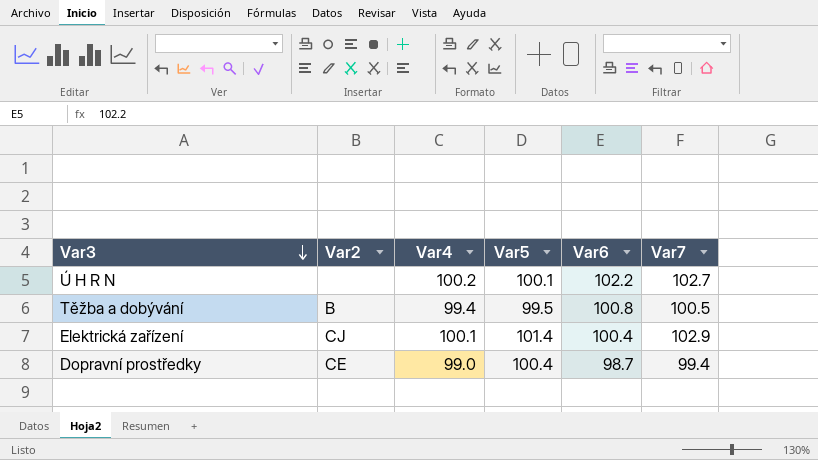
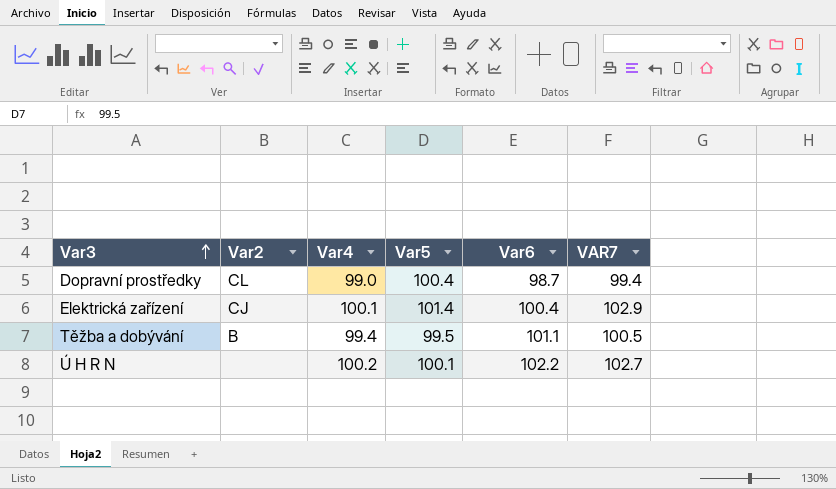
row order: Var3 descending -> Var3 ascending
column name: Var7 -> VAR7
Dopravní prostředky | Var2: CE -> CL
Těžba a dobývání | Var6: 100.8 -> 101.1

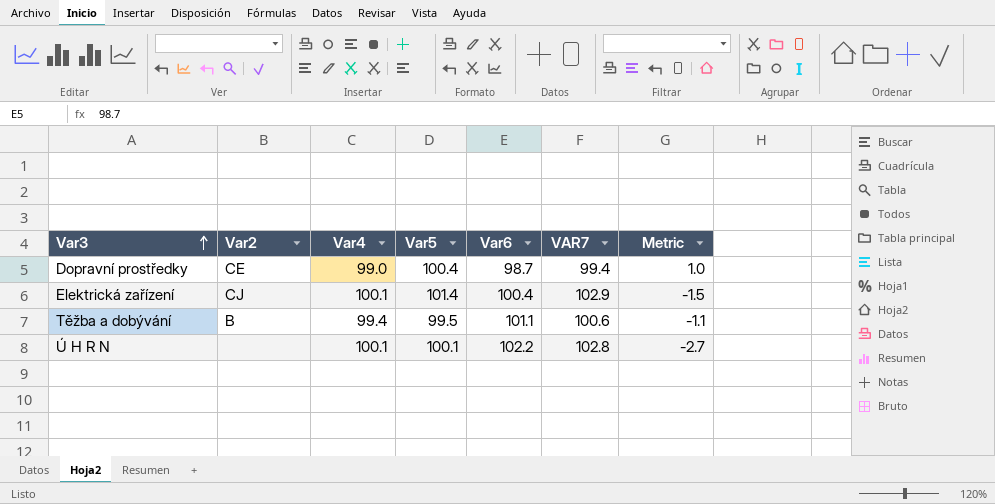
column Metric | formula: none -> [Var5] - [VAR7]
Dopravní prostředky | Var2: CL -> CE
Těžba a dobývání | VAR7: 100.5 -> 100.6
Ú H R N | Var4: 100.2 -> 100.1
Ú H R N | VAR7: 102.7 -> 102.8

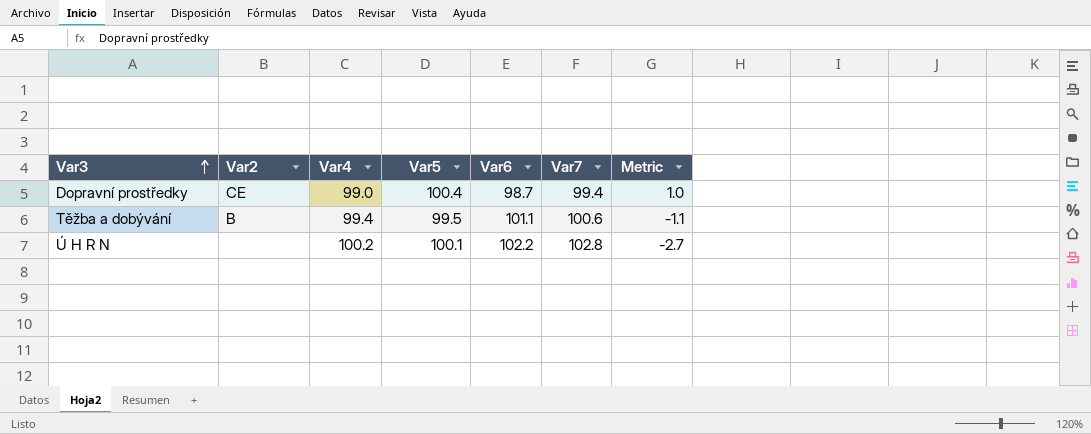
column name: VAR7 -> Var7
row Elektrická zařízení: CJ | 100.1 | 101.4 | 100.4 | 102.9 | -1.5 -> none
Ú H R N | Var4: 100.1 -> 100.2

